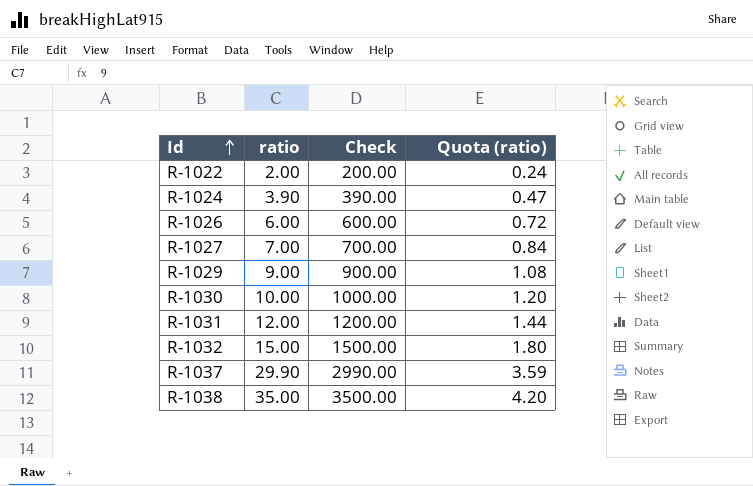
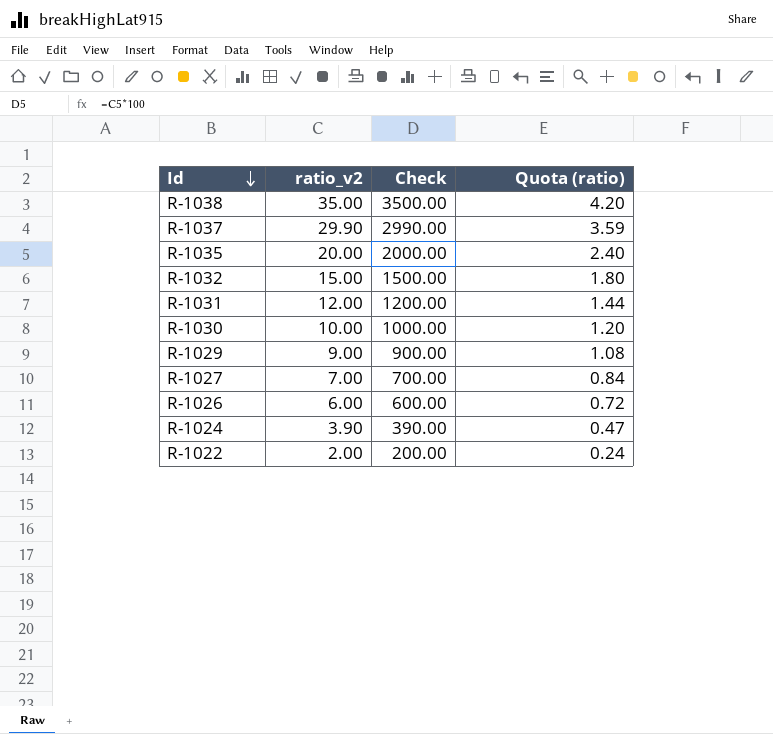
row order: Id ascending -> Id descending
column name: ratio -> ratio_v2
row R-1035: none -> 20.00 | 2000.00 | 2.40

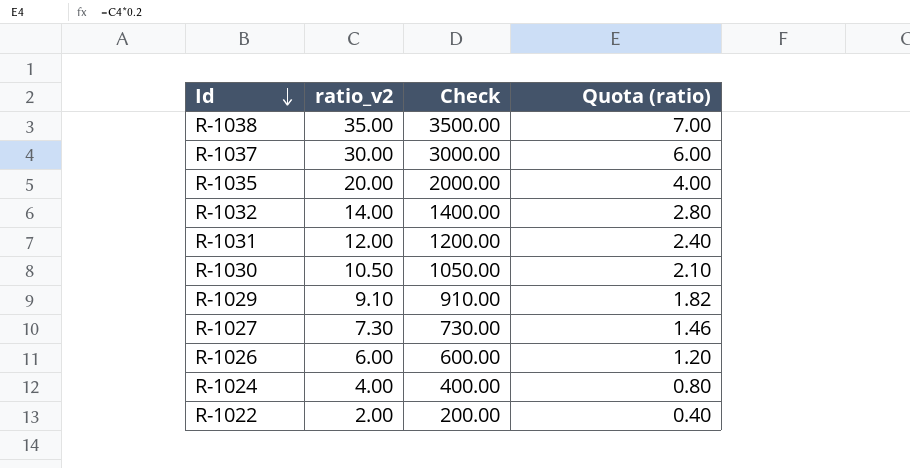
column Quota (ratio) | formula: [ratio_v2] * 0.12 -> [ratio_v2] * 0.2
R-1037 | ratio_v2: 29.90 -> 30.00
R-1037 | Check: 2990.00 -> 3000.00
R-1032 | ratio_v2: 15.00 -> 14.00
R-1032 | Check: 1500.00 -> 1400.00
R-1030 | ratio_v2: 10.00 -> 10.50
R-1030 | Check: 1000.00 -> 1050.00
R-1029 | ratio_v2: 9.00 -> 9.10
R-1029 | Check: 900.00 -> 910.00
R-1027 | ratio_v2: 7.00 -> 7.30
R-1027 | Check: 700.00 -> 730.00
R-1024 | ratio_v2: 3.90 -> 4.00
R-1024 | Check: 390.00 -> 400.00

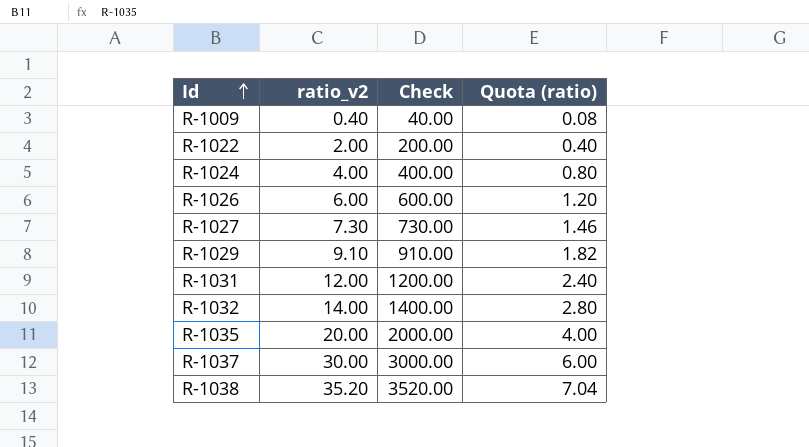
row order: Id descending -> Id ascending
row R-1030: 10.50 | 1050.00 | 2.10 -> none
row R-1009: none -> 0.40 | 40.00 | 0.08
R-1038 | ratio_v2: 35.00 -> 35.20
R-1038 | Check: 3500.00 -> 3520.00
R-1038 | Quota (ratio): 7.00 -> 7.04

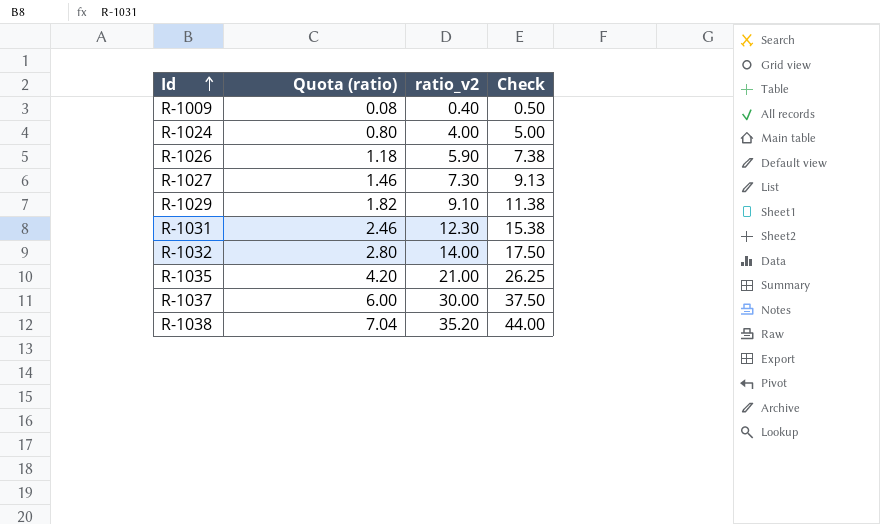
column Quota (ratio) | position: 4 -> 2
column Check | formula: [ratio_v2] * 100 -> [ratio_v2] * 1.25
row R-1022: 2.00 | 200.00 | 0.40 -> none
R-1026 | Quota (ratio): 1.20 -> 1.18
R-1026 | ratio_v2: 6.00 -> 5.90
R-1031 | Quota (ratio): 2.40 -> 2.46
R-1031 | ratio_v2: 12.00 -> 12.30
R-1035 | Quota (ratio): 4.00 -> 4.20
R-1035 | ratio_v2: 20.00 -> 21.00

